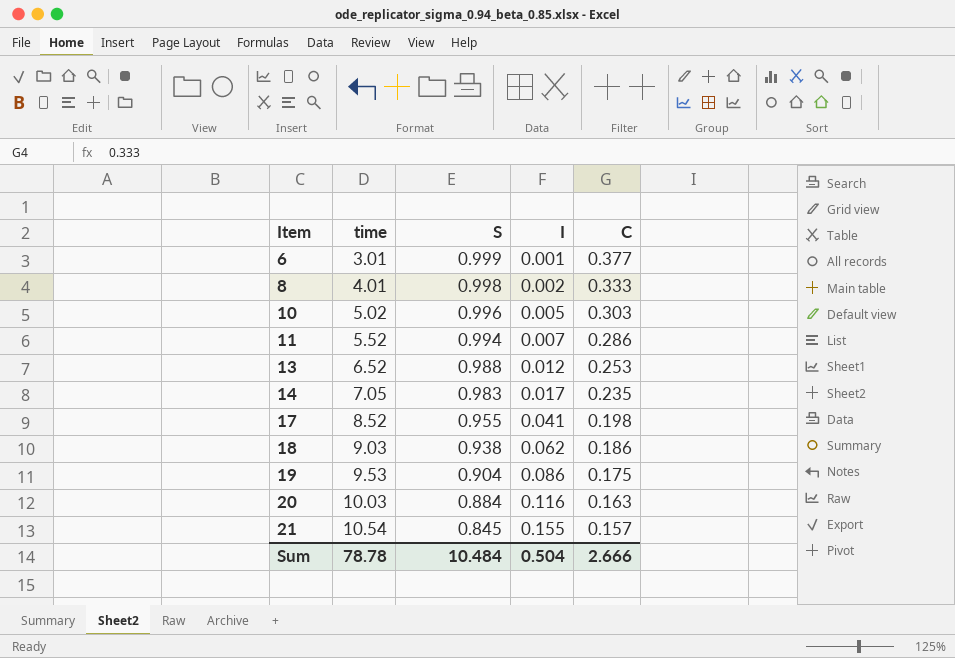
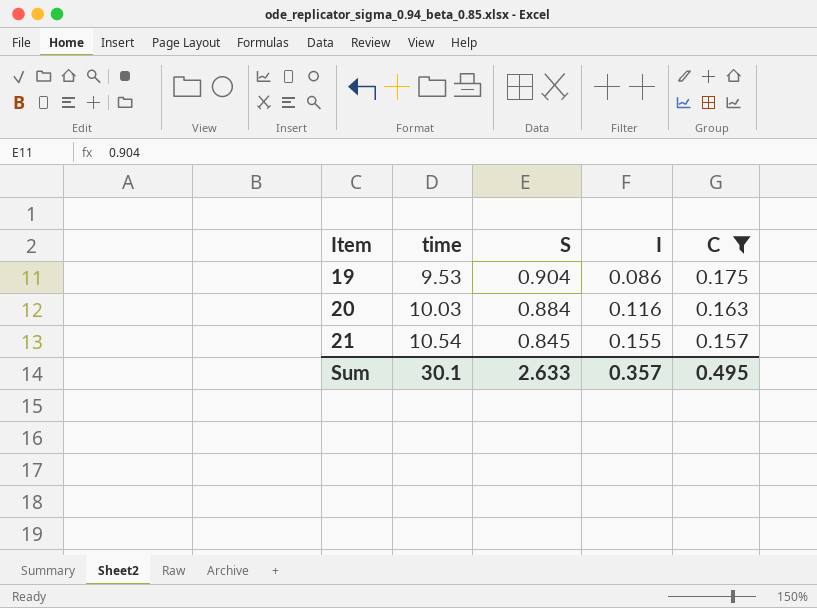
filter: none -> C <= 0.175
Sum | time: 78.78 -> 30.1
Sum | S: 10.484 -> 2.633
Sum | I: 0.504 -> 0.357
Sum | C: 2.666 -> 0.495

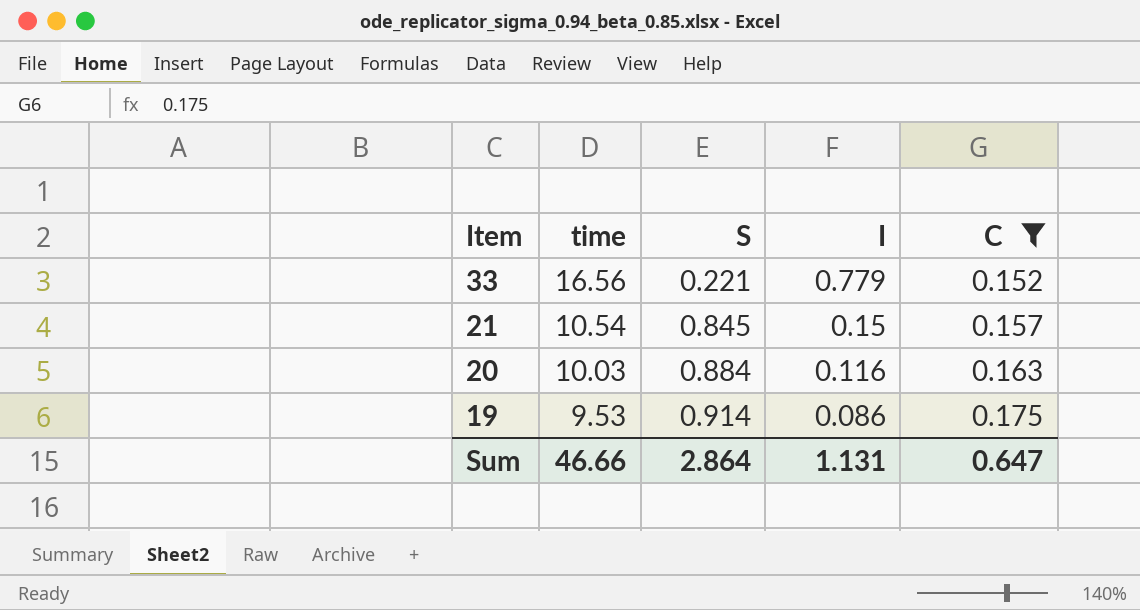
row order: Item ascending -> Item descending
row 33: none -> 16.56 | 0.221 | 0.779 | 0.152
21 | I: 0.155 -> 0.15
19 | S: 0.904 -> 0.914
Sum | time: 30.1 -> 46.66
Sum | S: 2.633 -> 2.864
Sum | I: 0.357 -> 1.131
Sum | C: 0.495 -> 0.647

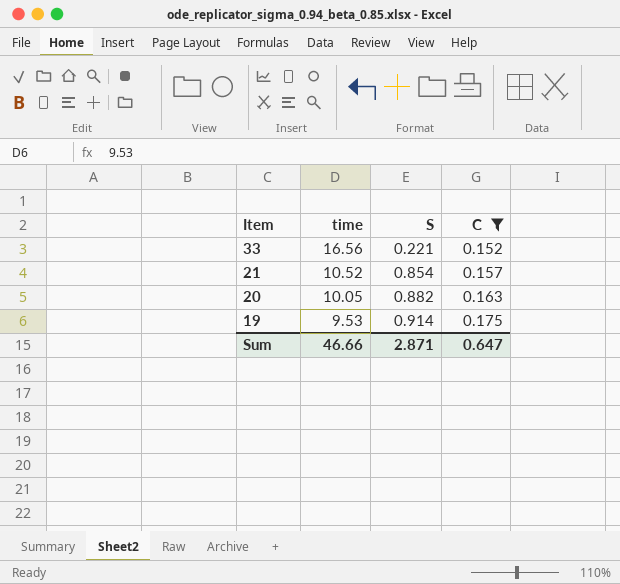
column I | position: 4 -> none
21 | time: 10.54 -> 10.52
21 | S: 0.845 -> 0.854
20 | time: 10.03 -> 10.05
20 | S: 0.884 -> 0.882
Sum | S: 2.864 -> 2.871

